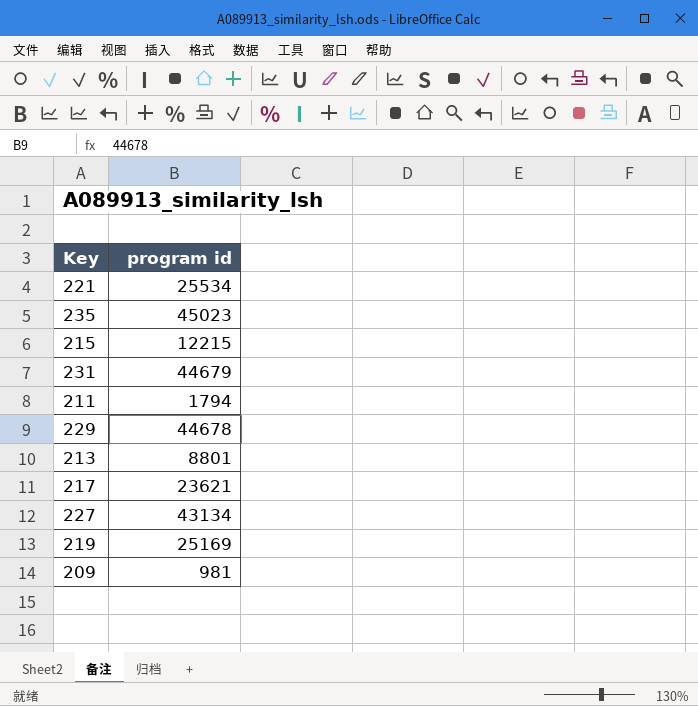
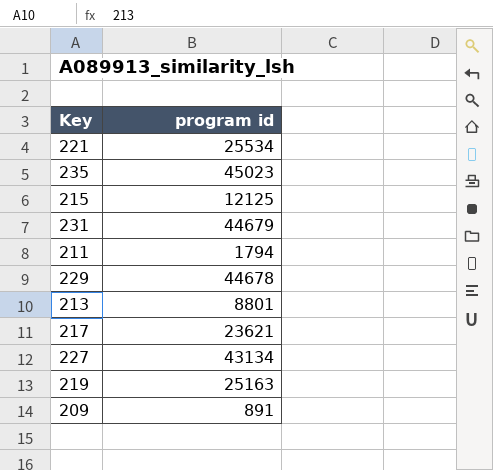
215 | program id: 12215 -> 12125
219 | program id: 25169 -> 25163
209 | program id: 981 -> 891

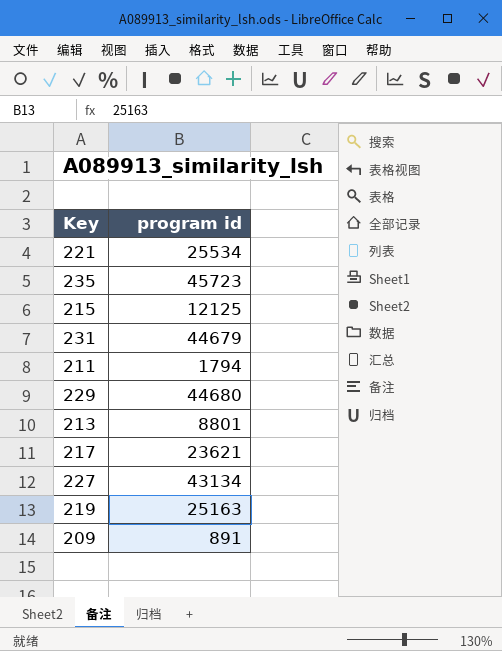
235 | program id: 45023 -> 45723
229 | program id: 44678 -> 44680

